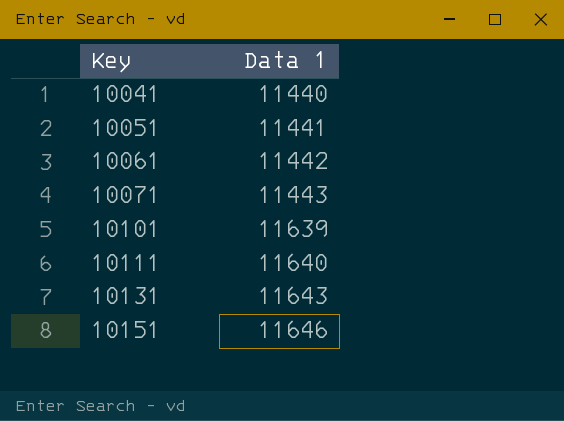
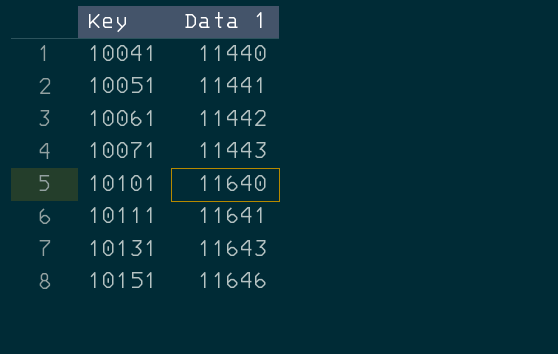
10101 | Data 1: 11639 -> 11640
10111 | Data 1: 11640 -> 11641

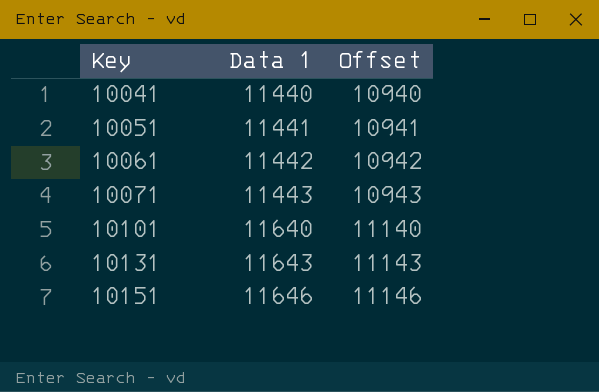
column Offset | formula: none -> [Data 1] - 500
row 10111: 11641 -> none

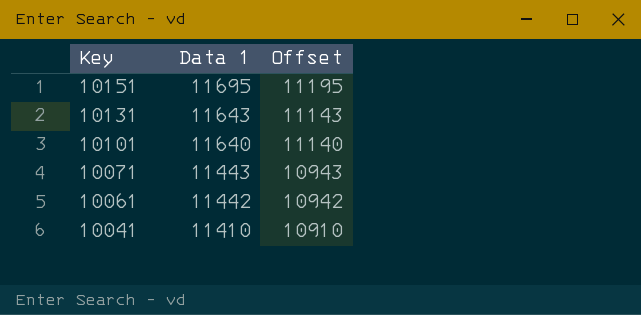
row order: Key ascending -> Key descending
row 10051: 11441 | 10941 -> none
10151 | Data 1: 11646 -> 11695
10151 | Offset: 11146 -> 11195
10041 | Data 1: 11440 -> 11410
10041 | Offset: 10940 -> 10910

